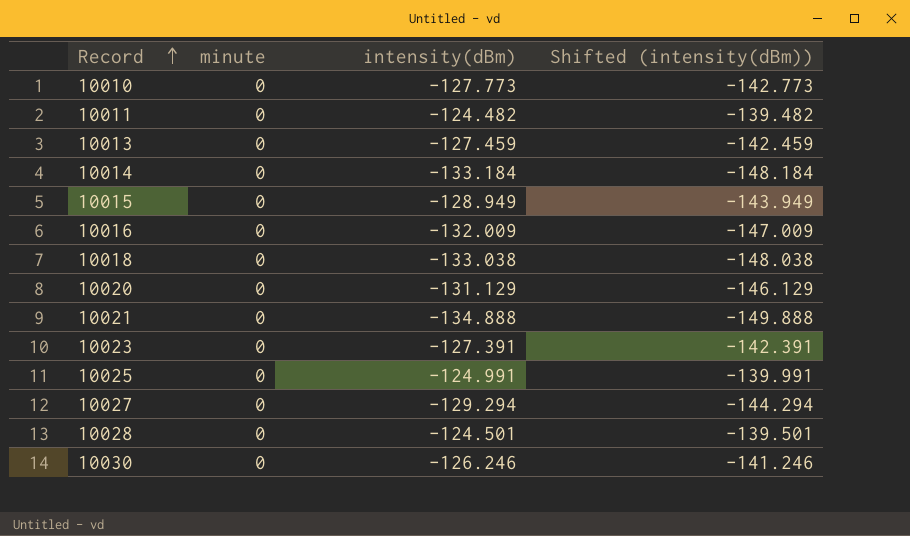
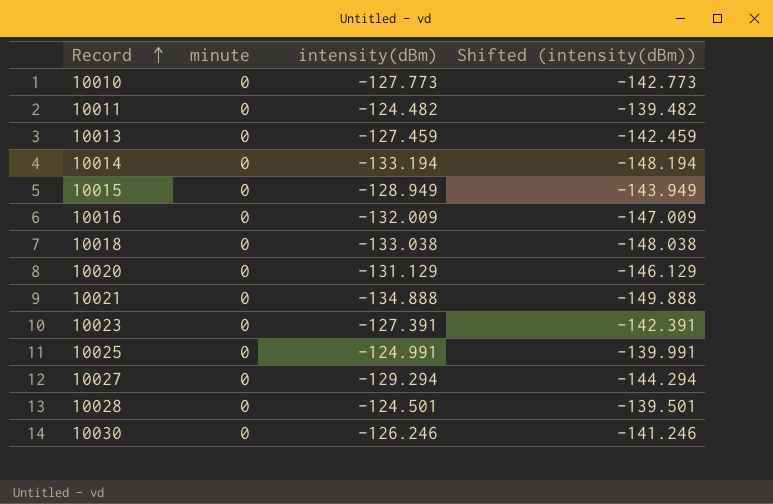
10014 | intensity(dBm): -133.184 -> -133.194
10014 | Shifted (intensity(dBm)): -148.184 -> -148.194

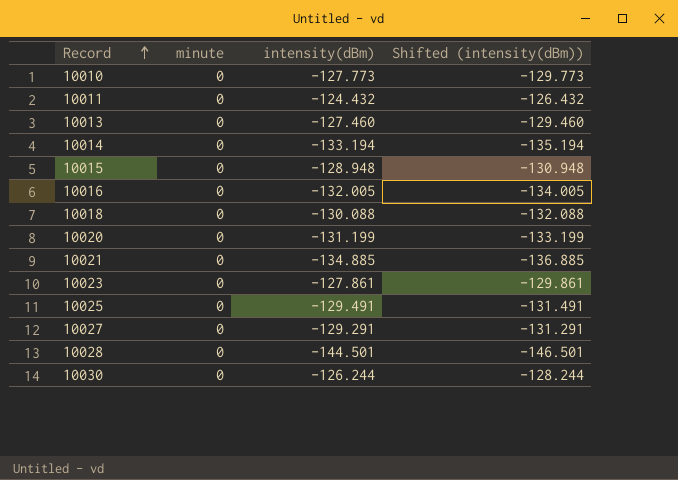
column Shifted (intensity(dBm)) | formula: [intensity(dBm)] - 15 -> [intensity(dBm)] - 2
10011 | intensity(dBm): -124.482 -> -124.432
10013 | intensity(dBm): -127.459 -> -127.460
10015 | intensity(dBm): -128.949 -> -128.948
10016 | intensity(dBm): -132.009 -> -132.005
10018 | intensity(dBm): -133.038 -> -130.088
10020 | intensity(dBm): -131.129 -> -131.199
10021 | intensity(dBm): -134.888 -> -134.885
10023 | intensity(dBm): -127.391 -> -127.861
10025 | intensity(dBm): -124.991 -> -129.491
10027 | intensity(dBm): -129.294 -> -129.291
10028 | intensity(dBm): -124.501 -> -144.501
10030 | intensity(dBm): -126.246 -> -126.244

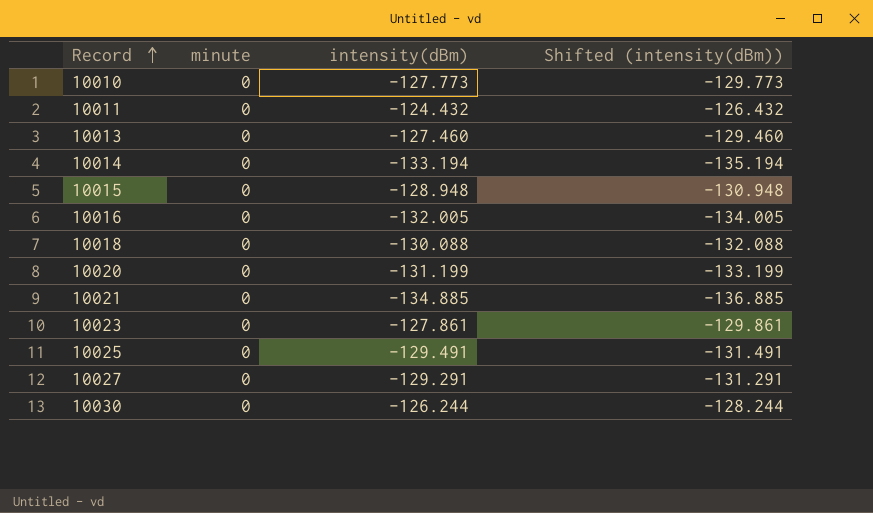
row 10028: 0 | -144.501 | -146.501 -> none

